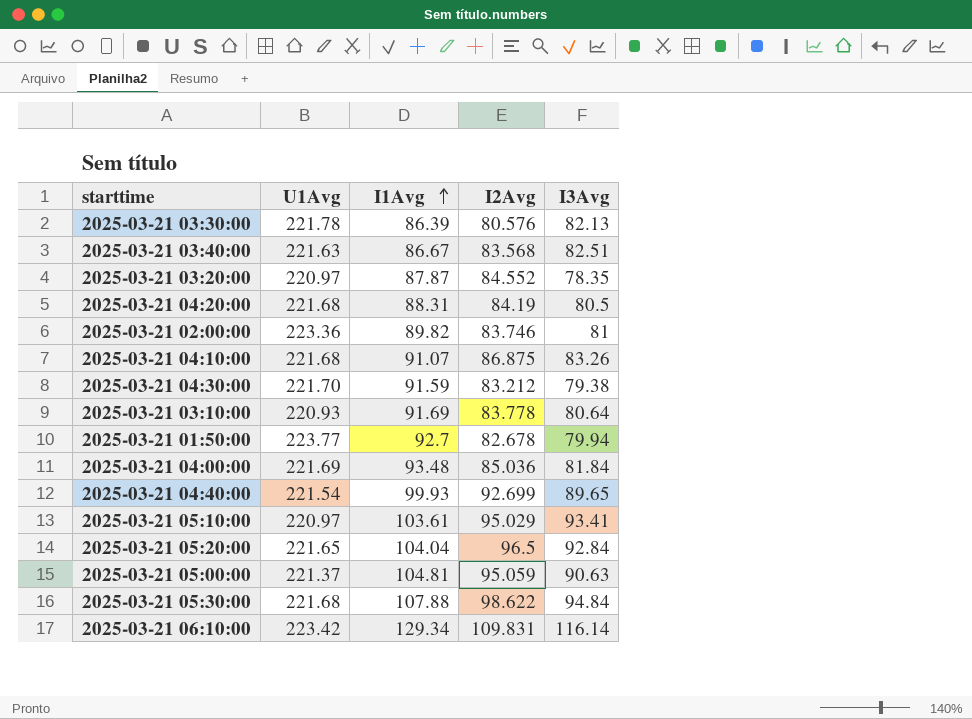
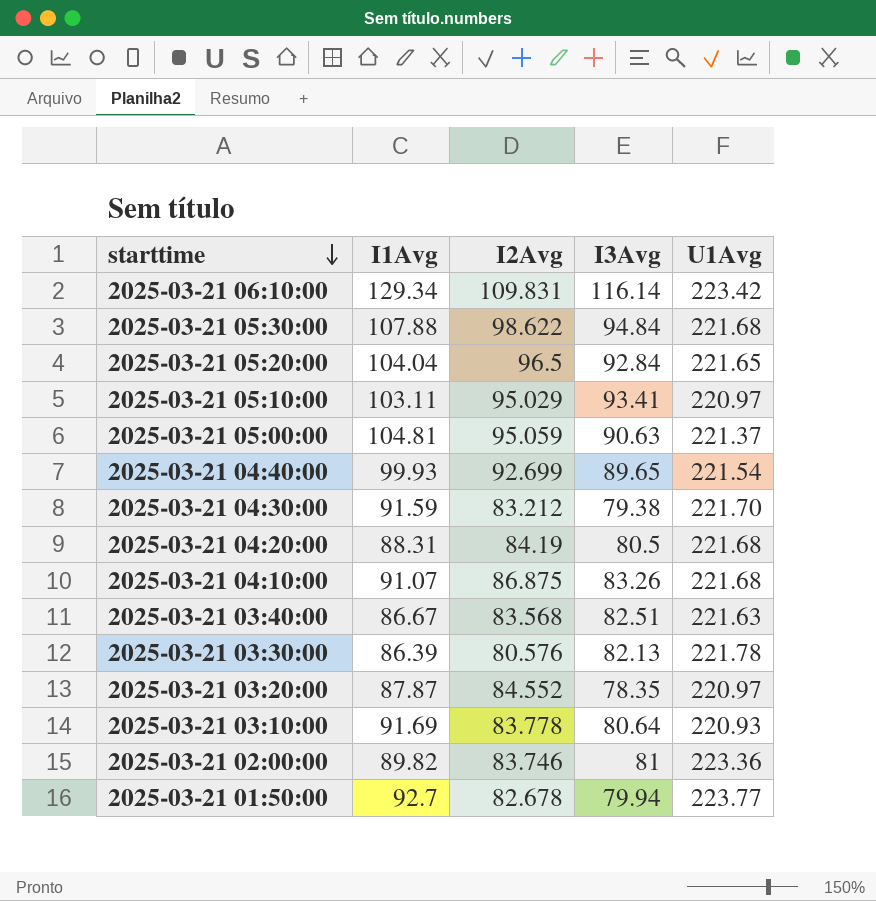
row order: I1Avg ascending -> starttime descending
column U1Avg | position: 2 -> 5
row 2025-03-21 04:00:00: 221.69 | 93.48 | 85.036 | 81.84 -> none
2025-03-21 05:10:00 | I1Avg: 103.61 -> 103.11

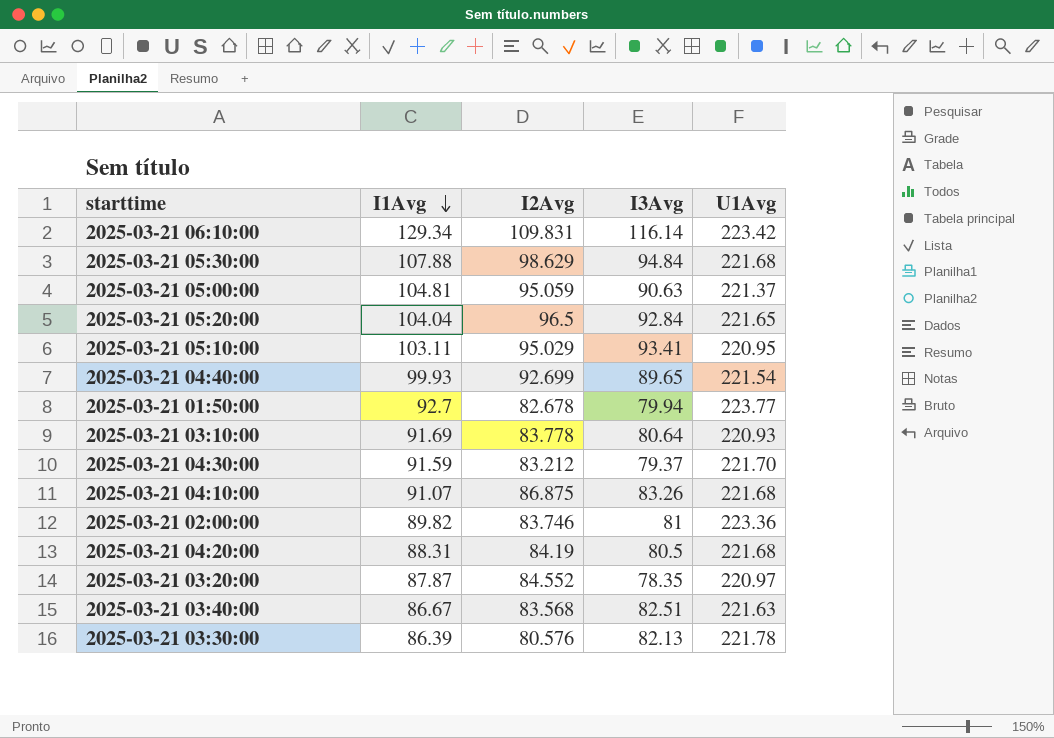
row order: starttime descending -> I1Avg descending
2025-03-21 05:30:00 | I2Avg: 98.622 -> 98.629
2025-03-21 05:10:00 | U1Avg: 220.97 -> 220.95
2025-03-21 04:30:00 | I3Avg: 79.38 -> 79.37

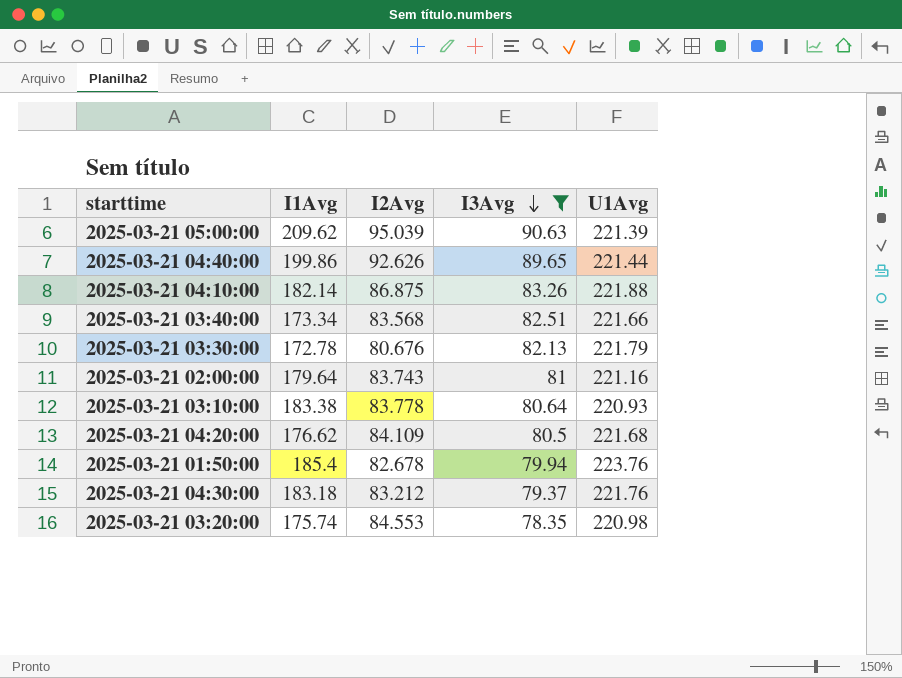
filter: none -> I3Avg <= 90.63
row order: I1Avg descending -> I3Avg descending
2025-03-21 05:00:00 | I1Avg: 104.81 -> 209.62
2025-03-21 05:00:00 | I2Avg: 95.059 -> 95.039
2025-03-21 05:00:00 | U1Avg: 221.37 -> 221.39
2025-03-21 04:40:00 | I1Avg: 99.93 -> 199.86
2025-03-21 04:40:00 | I2Avg: 92.699 -> 92.626
2025-03-21 04:40:00 | U1Avg: 221.54 -> 221.44
2025-03-21 04:10:00 | I1Avg: 91.07 -> 182.14
2025-03-21 04:10:00 | U1Avg: 221.68 -> 221.88
2025-03-21 03:40:00 | I1Avg: 86.67 -> 173.34
2025-03-21 03:40:00 | U1Avg: 221.63 -> 221.66
2025-03-21 03:30:00 | I1Avg: 86.39 -> 172.78
2025-03-21 03:30:00 | I2Avg: 80.576 -> 80.676
2025-03-21 03:30:00 | U1Avg: 221.78 -> 221.79
2025-03-21 02:00:00 | I1Avg: 89.82 -> 179.64
2025-03-21 02:00:00 | I2Avg: 83.746 -> 83.743
2025-03-21 02:00:00 | U1Avg: 223.36 -> 221.16
2025-03-21 03:10:00 | I1Avg: 91.69 -> 183.38
2025-03-21 04:20:00 | I1Avg: 88.31 -> 176.62
2025-03-21 04:20:00 | I2Avg: 84.19 -> 84.109
2025-03-21 01:50:00 | I1Avg: 92.7 -> 185.4
2025-03-21 01:50:00 | U1Avg: 223.77 -> 223.76
2025-03-21 04:30:00 | I1Avg: 91.59 -> 183.18
2025-03-21 04:30:00 | U1Avg: 221.70 -> 221.76
2025-03-21 03:20:00 | I1Avg: 87.87 -> 175.74
2025-03-21 03:20:00 | I2Avg: 84.552 -> 84.553
2025-03-21 03:20:00 | U1Avg: 220.97 -> 220.98

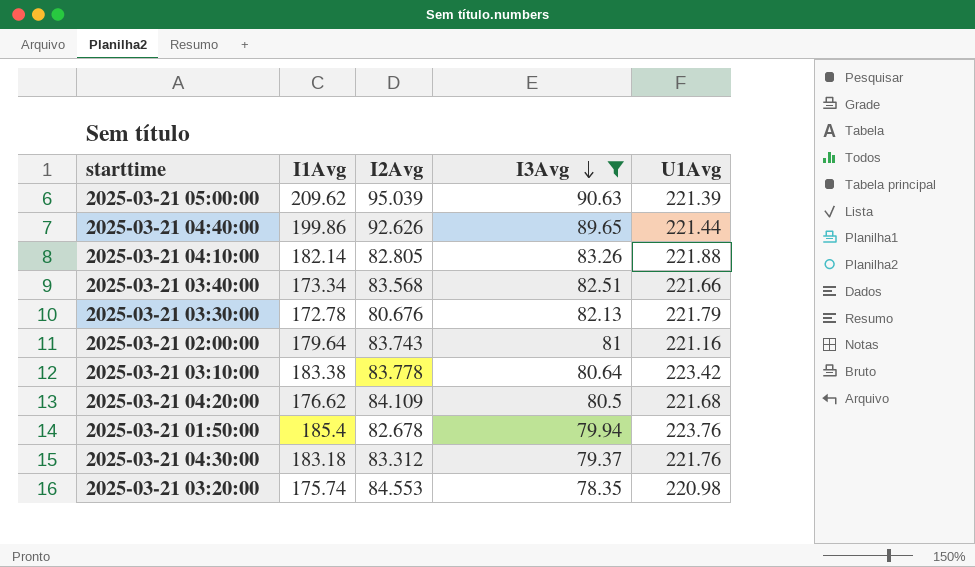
2025-03-21 04:10:00 | I2Avg: 86.875 -> 82.805
2025-03-21 03:10:00 | U1Avg: 220.93 -> 223.42
2025-03-21 04:30:00 | I2Avg: 83.212 -> 83.312

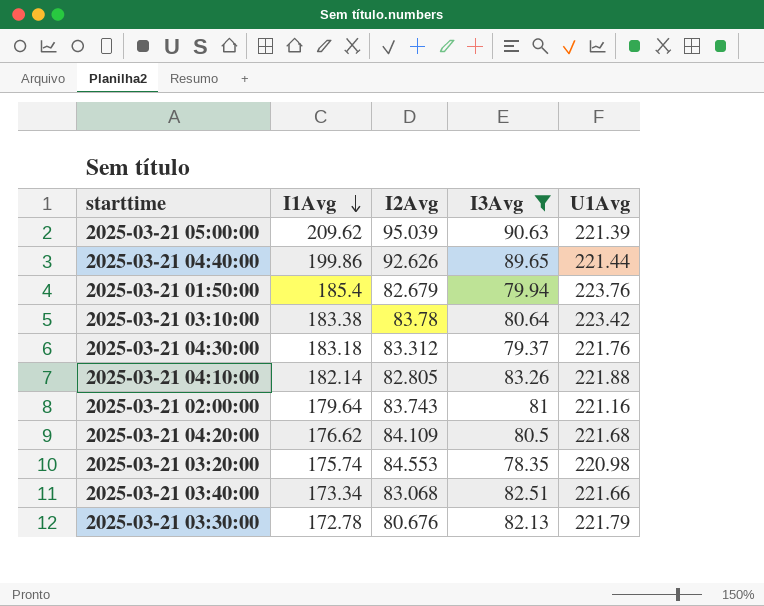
row order: I3Avg descending -> I1Avg descending
2025-03-21 01:50:00 | I2Avg: 82.678 -> 82.679
2025-03-21 03:10:00 | I2Avg: 83.778 -> 83.78
2025-03-21 03:40:00 | I2Avg: 83.568 -> 83.068

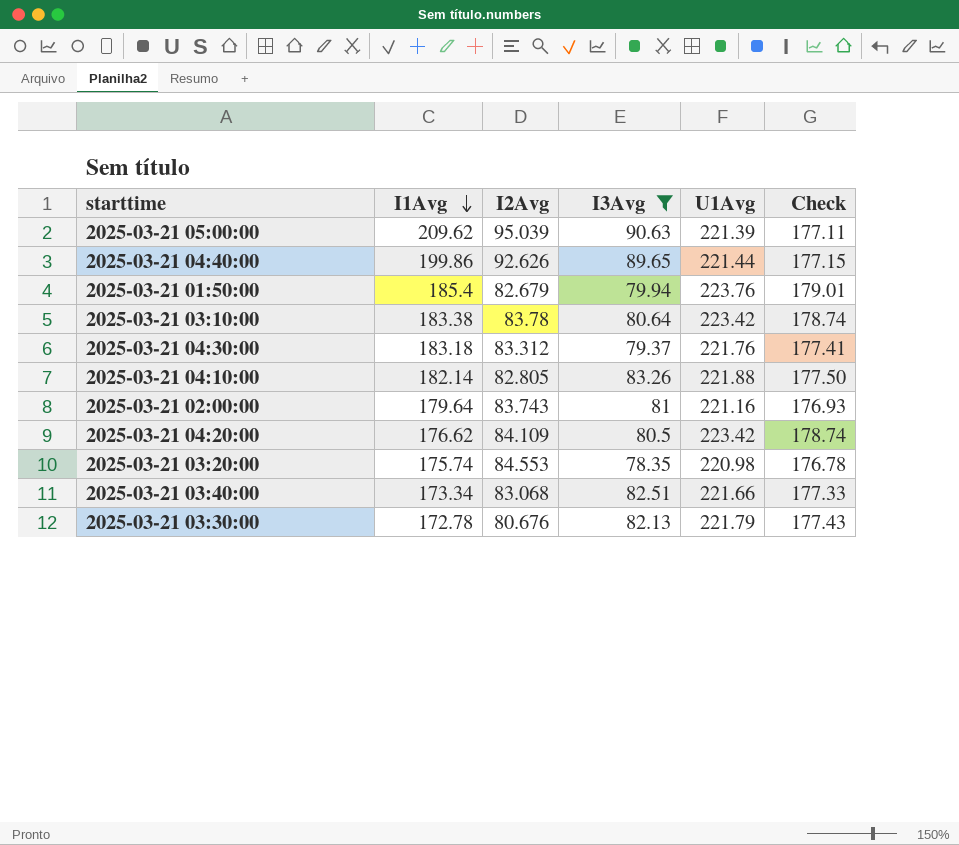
column Check | formula: none -> [U1Avg] * 0.8
2025-03-21 04:20:00 | U1Avg: 221.68 -> 223.42

